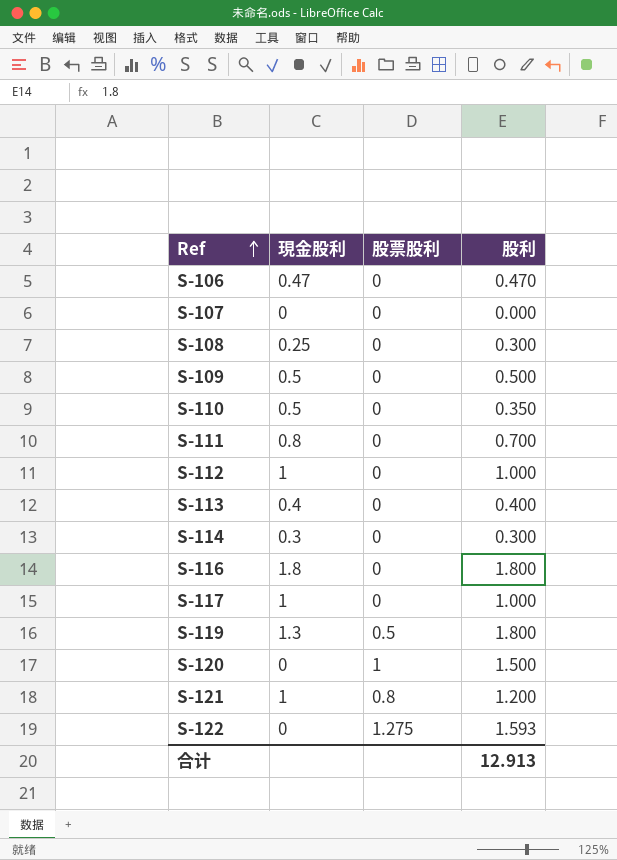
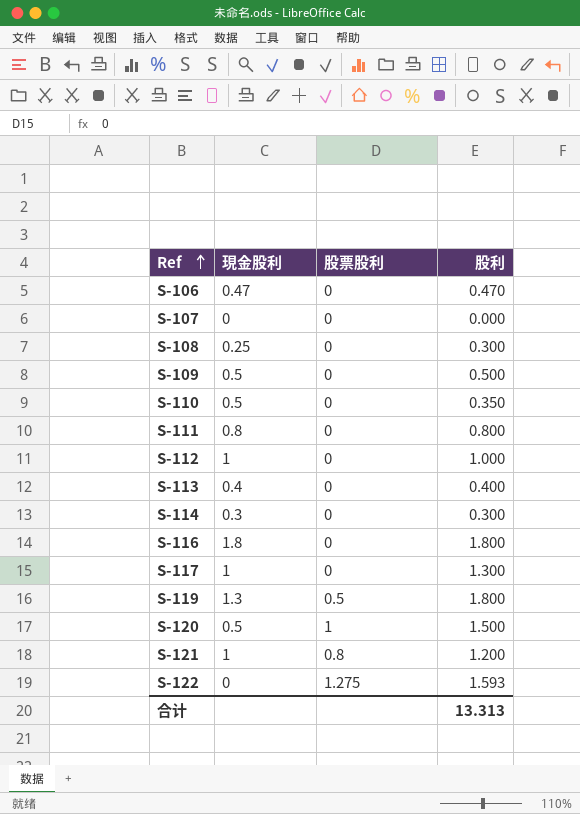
S-111 | 股利: 0.700 -> 0.800
S-117 | 股利: 1.000 -> 1.300
S-120 | 現金股利: 0 -> 0.5
合计 | 股利: 12.913 -> 13.313

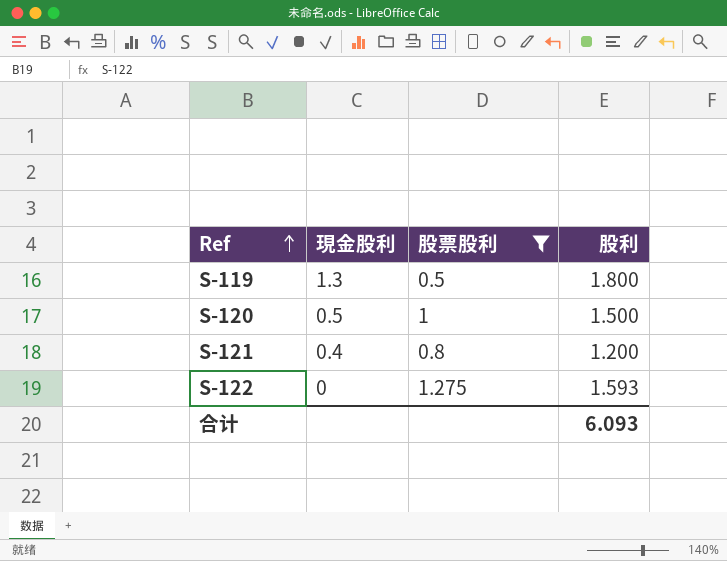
filter: none -> 股票股利 != 0
S-121 | 現金股利: 1 -> 0.4
合计 | 股利: 13.313 -> 6.093

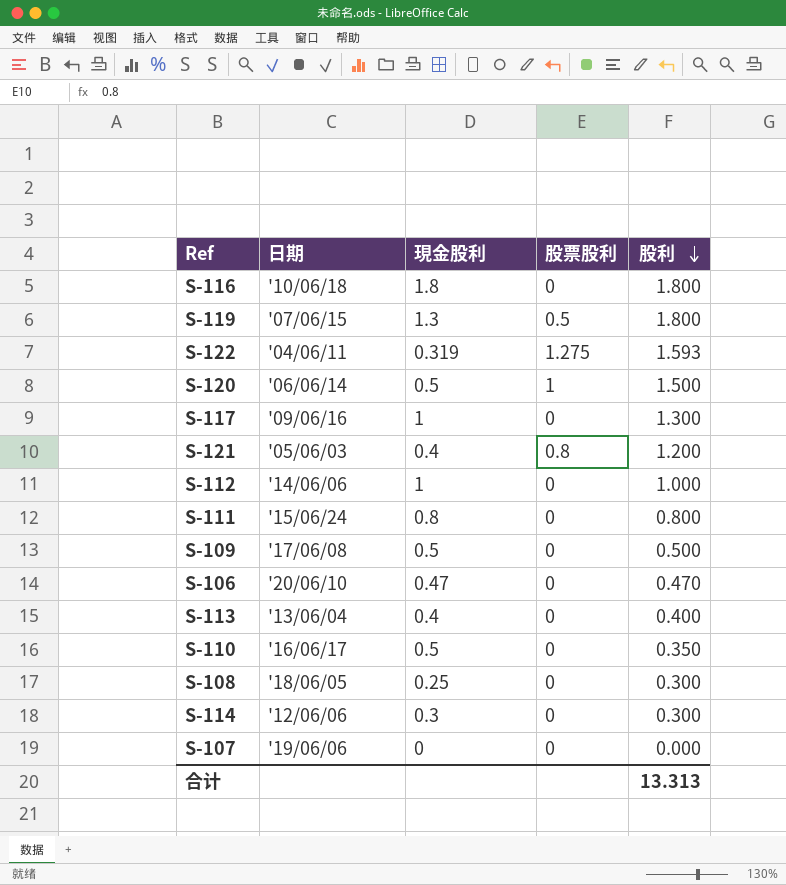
filter: 股票股利 != 0 -> none
row order: Ref ascending -> 股利 descending
column 日期 | position: none -> 2
S-122 | 現金股利: 0 -> 0.319
合计 | 股利: 6.093 -> 13.313

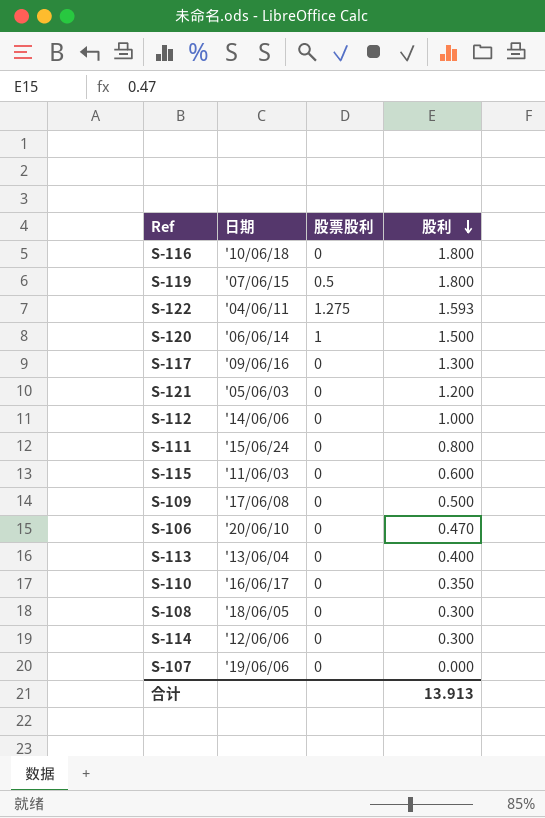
column 現金股利 | position: 3 -> none
S-121 | 股票股利: 0.8 -> 0
row S-115: none -> '11/06/03 | 0 | 0.600
合计 | 股利: 13.313 -> 13.913

